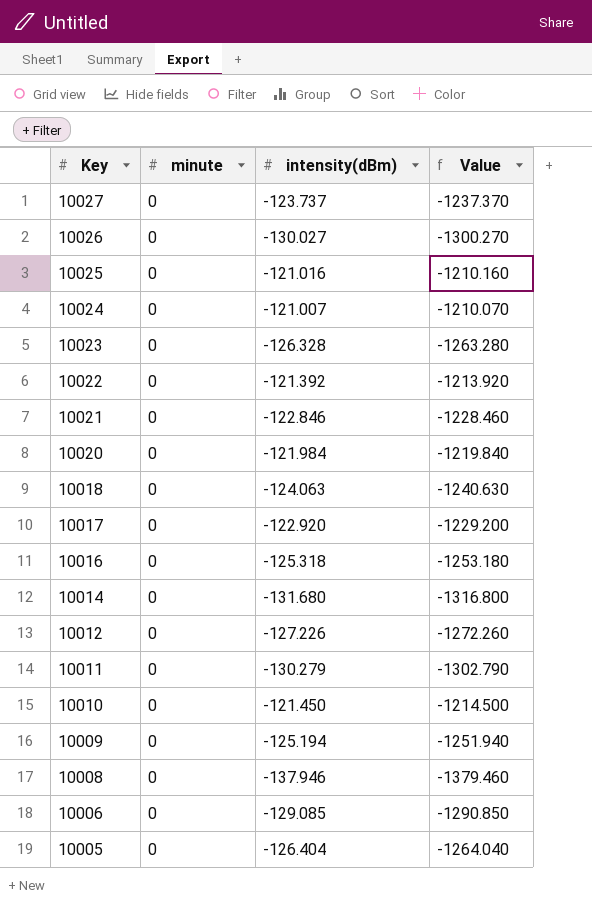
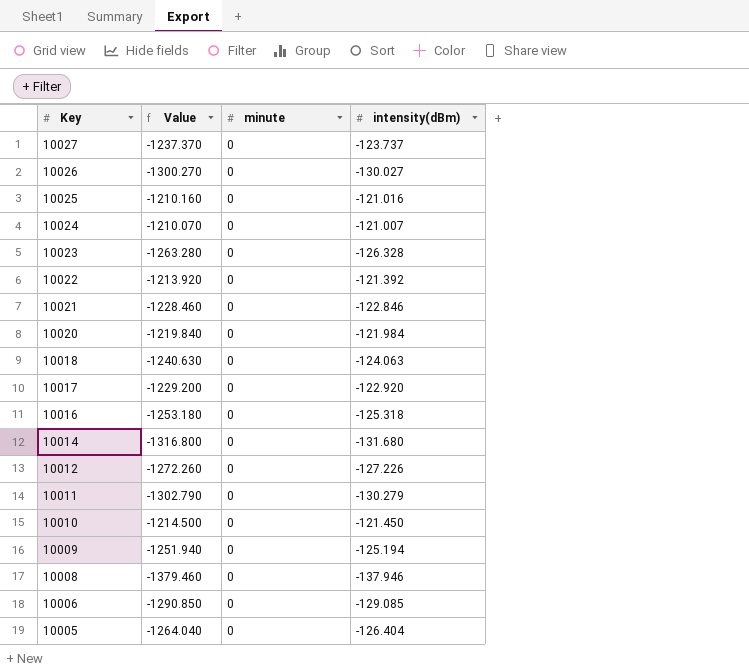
column Value | position: 4 -> 2

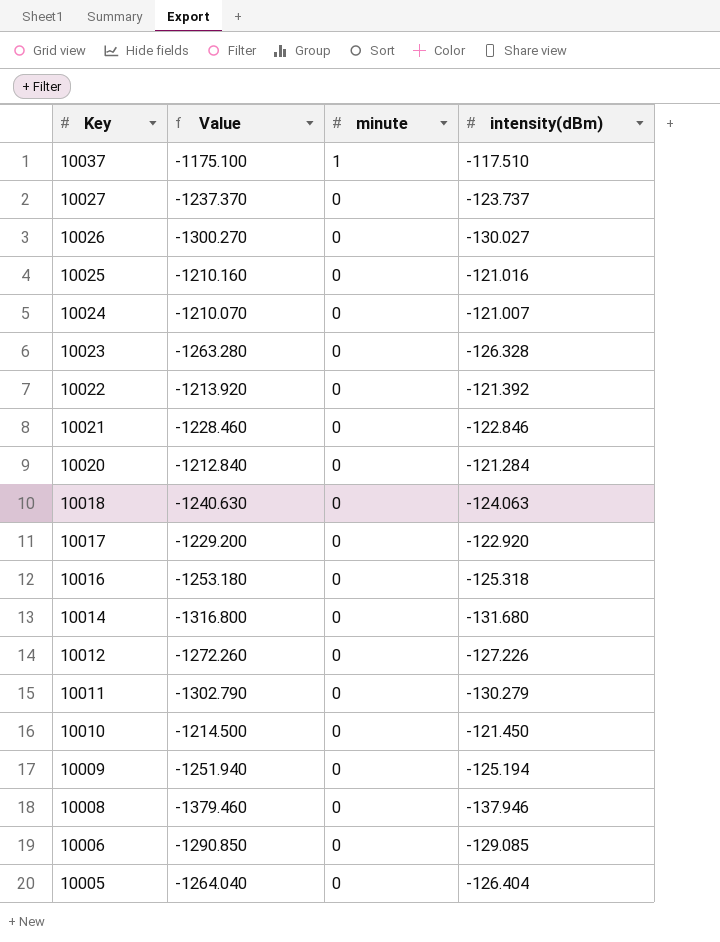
row 10037: none -> -1175.100 | 1 | -117.510
10020 | Value: -1219.840 -> -1212.840
10020 | intensity(dBm): -121.984 -> -121.284

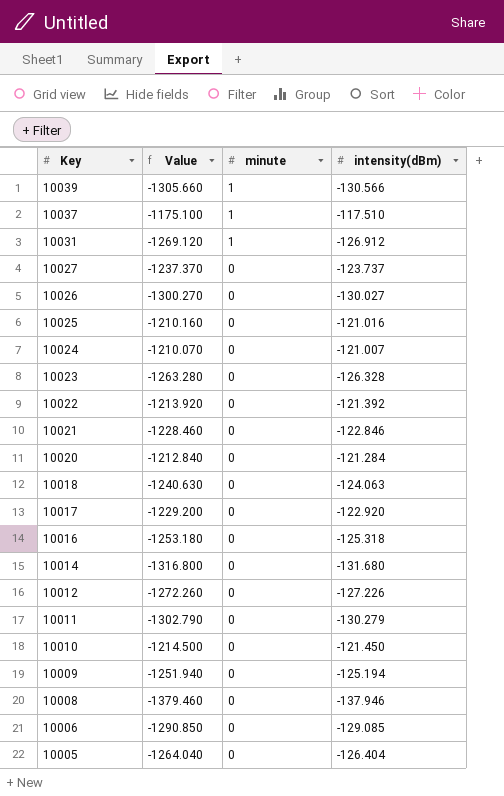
row 10039: none -> -1305.660 | 1 | -130.566
row 10031: none -> -1269.120 | 1 | -126.912

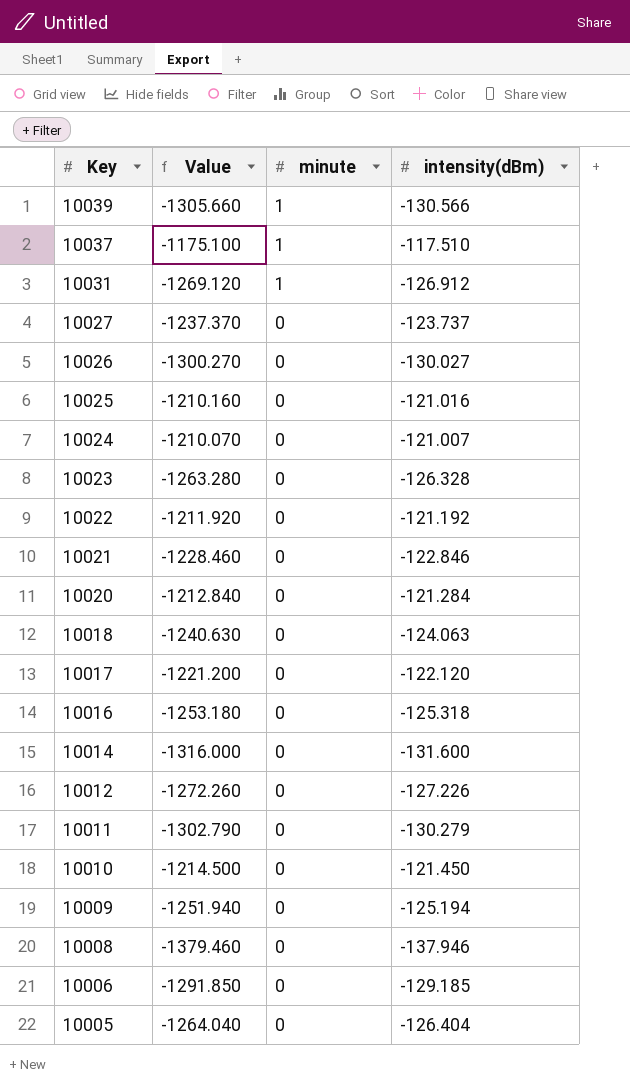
10022 | Value: -1213.920 -> -1211.920
10022 | intensity(dBm): -121.392 -> -121.192
10017 | Value: -1229.200 -> -1221.200
10017 | intensity(dBm): -122.920 -> -122.120
10014 | Value: -1316.800 -> -1316.000
10014 | intensity(dBm): -131.680 -> -131.600
10006 | Value: -1290.850 -> -1291.850
10006 | intensity(dBm): -129.085 -> -129.185

